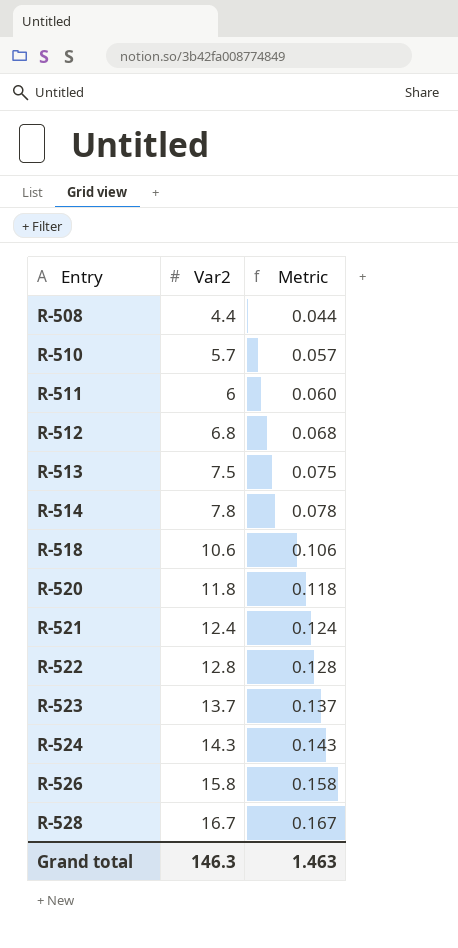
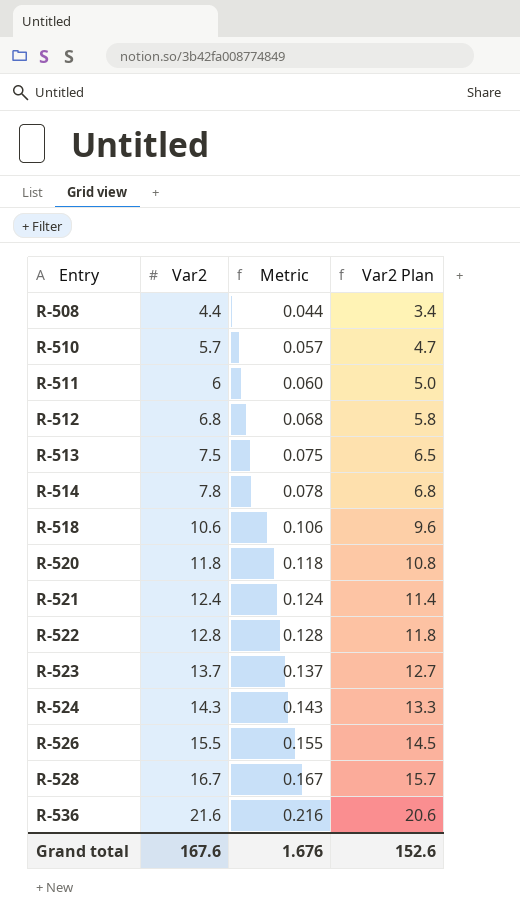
column Var2 Plan | formula: none -> [Var2] - 1
R-526 | Var2: 15.8 -> 15.5
R-526 | Metric: 0.158 -> 0.155
row R-536: none -> 21.6 | 0.216 | 20.6
Grand total | Var2: 146.3 -> 167.6
Grand total | Metric: 1.463 -> 1.676

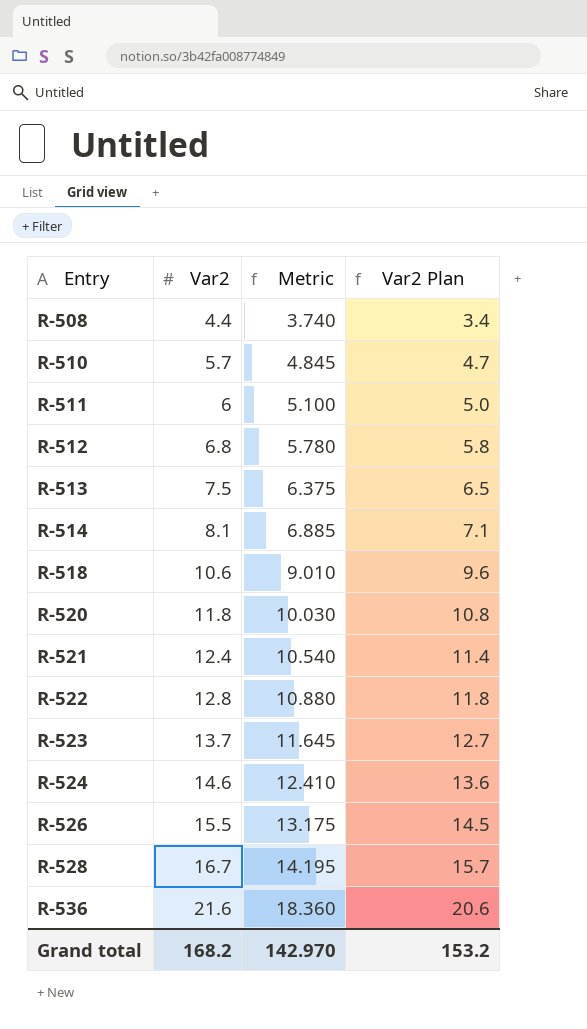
column Metric | formula: [Var2] * 0.01 -> [Var2] * 0.85
R-514 | Var2: 7.8 -> 8.1
R-514 | Var2 Plan: 6.8 -> 7.1
R-524 | Var2: 14.3 -> 14.6
R-524 | Var2 Plan: 13.3 -> 13.6
Grand total | Var2: 167.6 -> 168.2
Grand total | Metric: 1.676 -> 142.970
Grand total | Var2 Plan: 152.6 -> 153.2

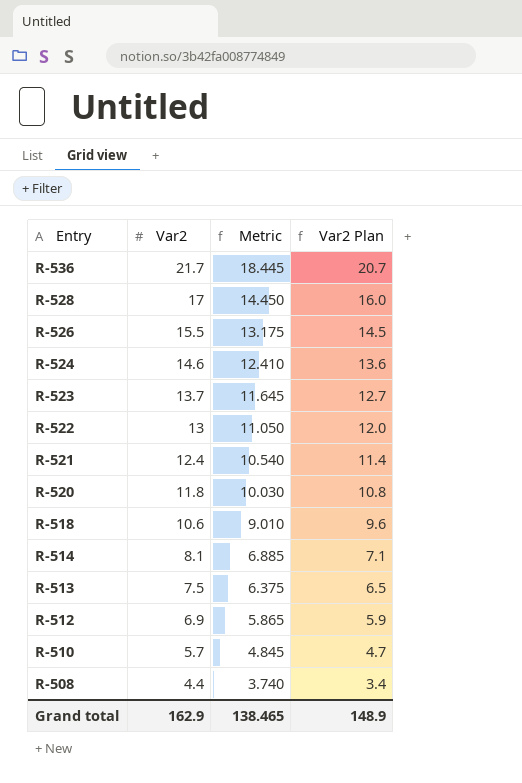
row order: Entry ascending -> Entry descending
row R-511: 6 | 5.100 | 5.0 -> none
R-536 | Var2: 21.6 -> 21.7
R-536 | Metric: 18.360 -> 18.445
R-536 | Var2 Plan: 20.6 -> 20.7
R-528 | Var2: 16.7 -> 17
R-528 | Metric: 14.195 -> 14.450
R-528 | Var2 Plan: 15.7 -> 16.0
R-522 | Var2: 12.8 -> 13
R-522 | Metric: 10.880 -> 11.050
R-522 | Var2 Plan: 11.8 -> 12.0
R-512 | Var2: 6.8 -> 6.9
R-512 | Metric: 5.780 -> 5.865
R-512 | Var2 Plan: 5.8 -> 5.9
Grand total | Var2: 168.2 -> 162.9
Grand total | Metric: 142.970 -> 138.465
Grand total | Var2 Plan: 153.2 -> 148.9

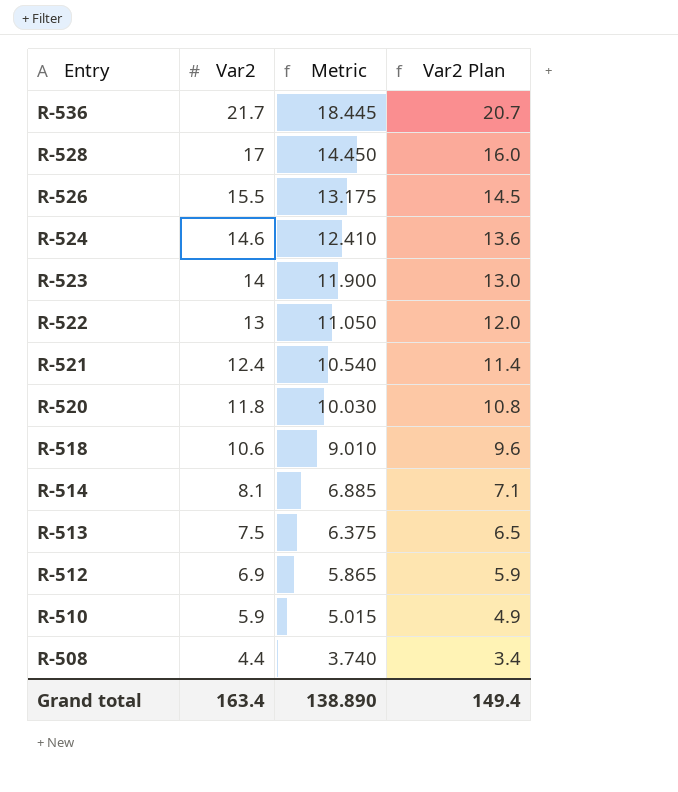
R-523 | Var2: 13.7 -> 14
R-523 | Metric: 11.645 -> 11.900
R-523 | Var2 Plan: 12.7 -> 13.0
R-510 | Var2: 5.7 -> 5.9
R-510 | Metric: 4.845 -> 5.015
R-510 | Var2 Plan: 4.7 -> 4.9
Grand total | Var2: 162.9 -> 163.4
Grand total | Metric: 138.465 -> 138.890
Grand total | Var2 Plan: 148.9 -> 149.4

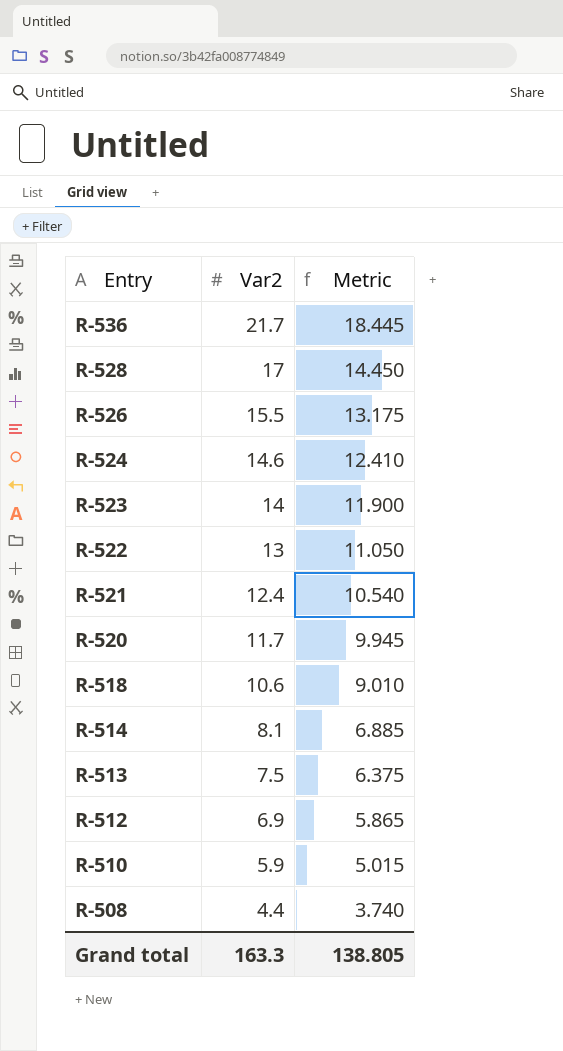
column Var2 Plan | formula: [Var2] - 1 -> none
R-520 | Var2: 11.8 -> 11.7
R-520 | Metric: 10.030 -> 9.945
Grand total | Var2: 163.4 -> 163.3
Grand total | Metric: 138.890 -> 138.805

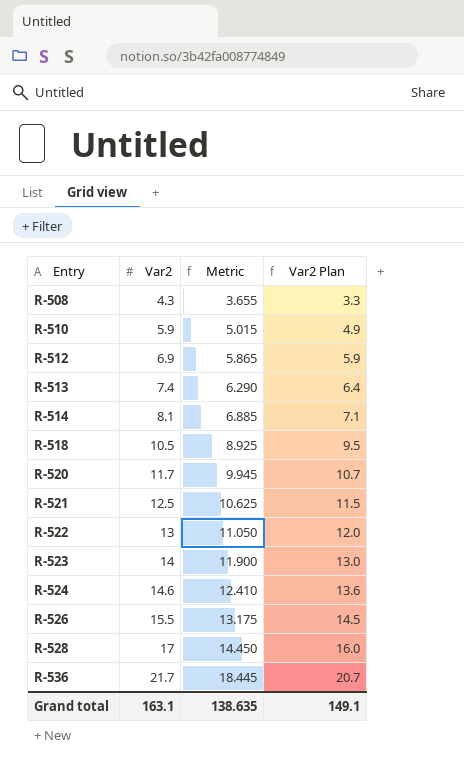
row order: Entry descending -> Entry ascending
column Var2 Plan | formula: none -> [Var2] - 1
R-508 | Var2: 4.4 -> 4.3
R-508 | Metric: 3.740 -> 3.655
R-513 | Var2: 7.5 -> 7.4
R-513 | Metric: 6.375 -> 6.290
R-518 | Var2: 10.6 -> 10.5
R-518 | Metric: 9.010 -> 8.925
R-521 | Var2: 12.4 -> 12.5
R-521 | Metric: 10.540 -> 10.625
Grand total | Var2: 163.3 -> 163.1
Grand total | Metric: 138.805 -> 138.635

